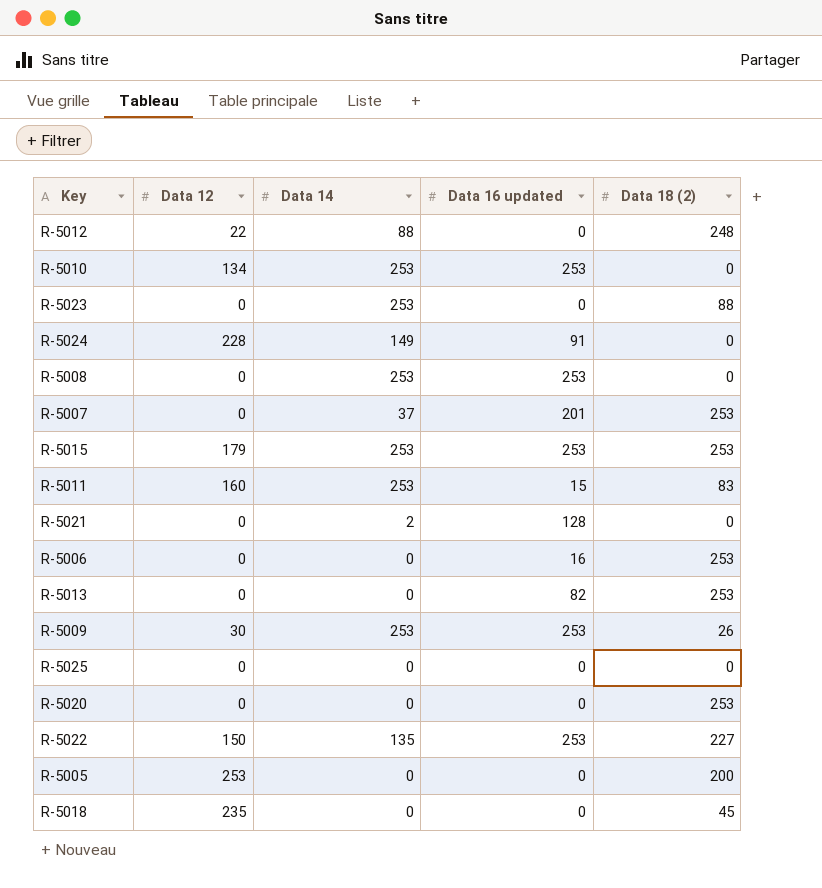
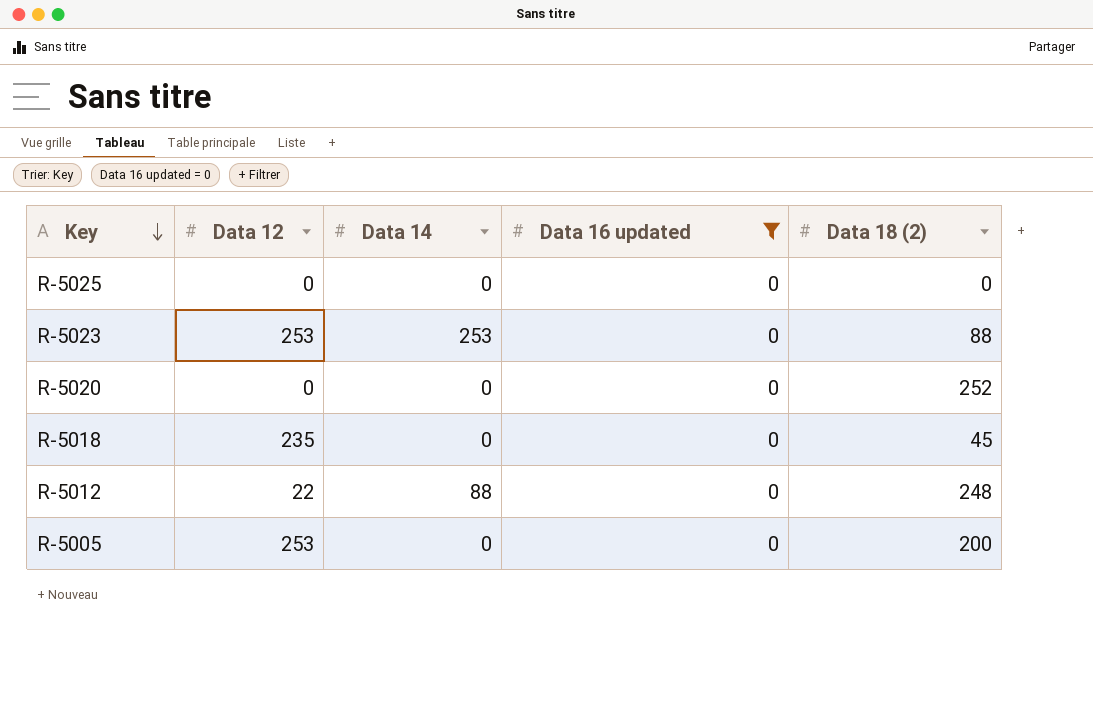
filter: none -> Data 16 updated = 0
row order: none -> Key descending
R-5023 | Data 12: 0 -> 253
R-5020 | Data 18 (2): 253 -> 252

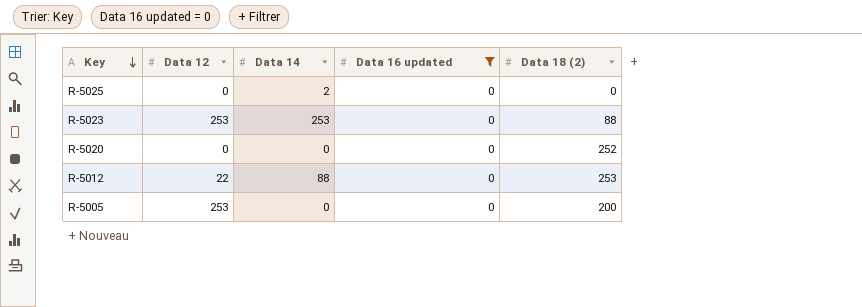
row R-5018: 235 | 0 | 0 | 45 -> none
R-5025 | Data 14: 0 -> 2
R-5012 | Data 18 (2): 248 -> 253

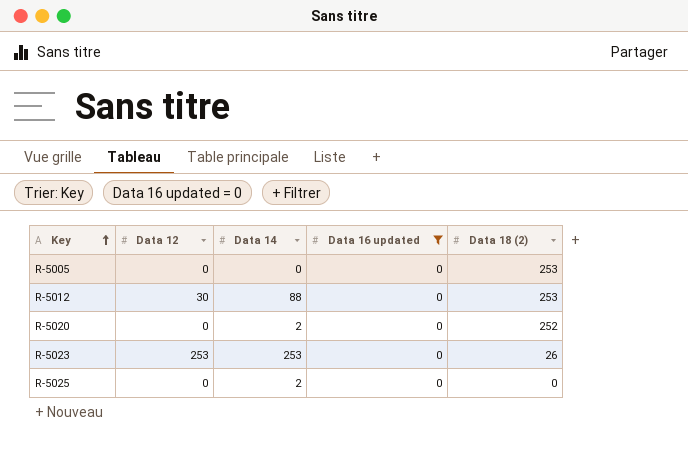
row order: Key descending -> Key ascending
R-5005 | Data 12: 253 -> 0
R-5005 | Data 18 (2): 200 -> 253
R-5012 | Data 12: 22 -> 30
R-5020 | Data 14: 0 -> 2
R-5023 | Data 18 (2): 88 -> 26

